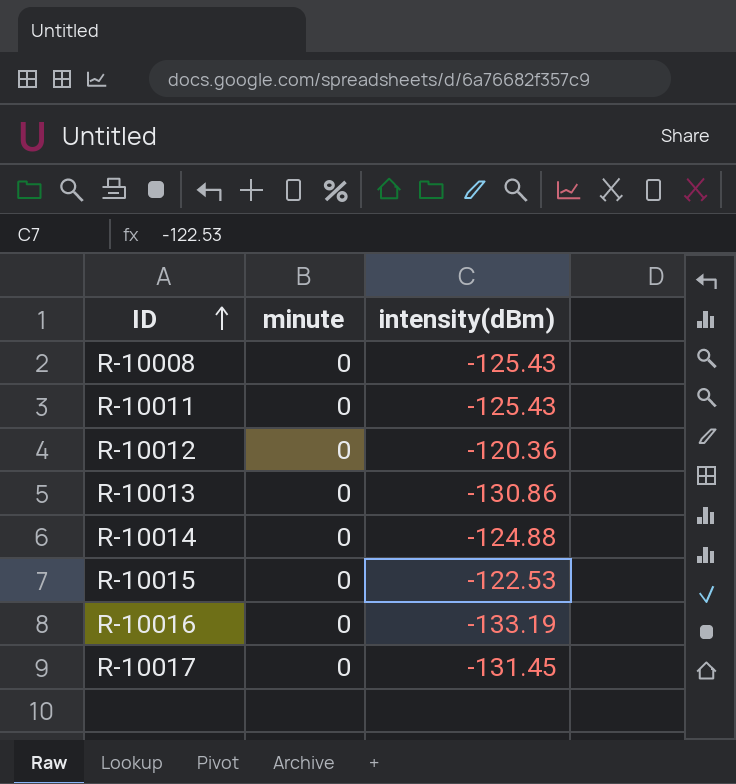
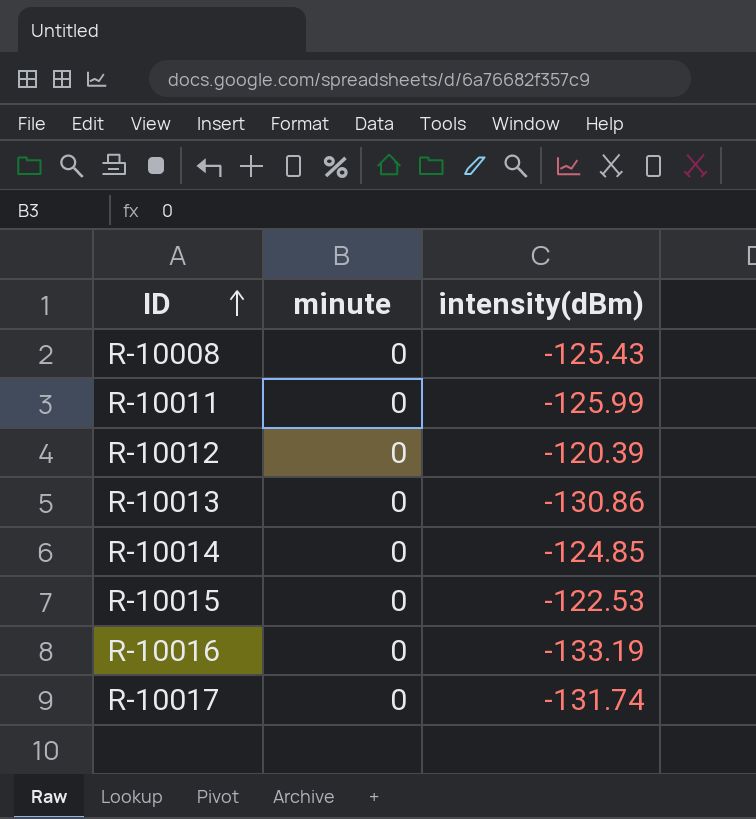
R-10011 | intensity(dBm): -125.43 -> -125.99
R-10012 | intensity(dBm): -120.36 -> -120.39
R-10014 | intensity(dBm): -124.88 -> -124.85
R-10017 | intensity(dBm): -131.45 -> -131.74

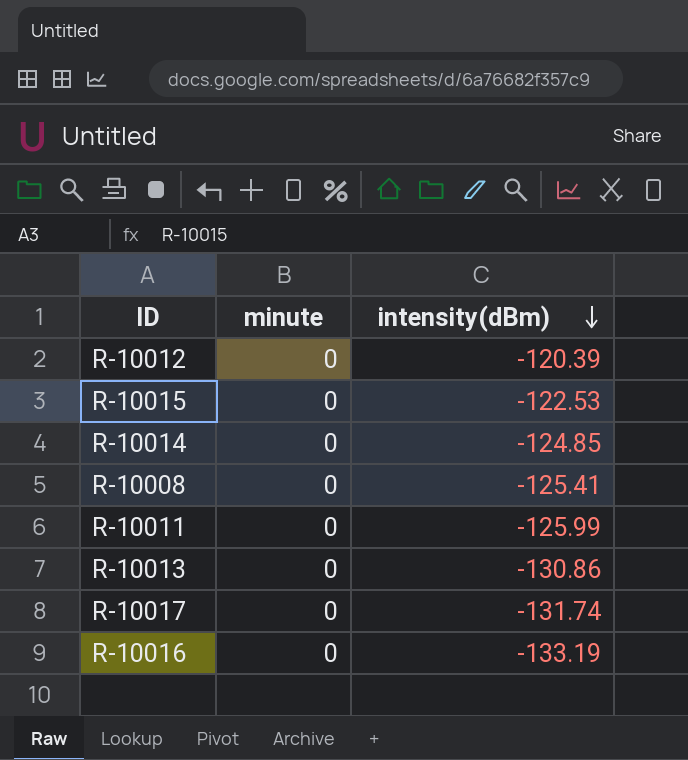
row order: ID ascending -> intensity(dBm) descending
R-10008 | intensity(dBm): -125.43 -> -125.41

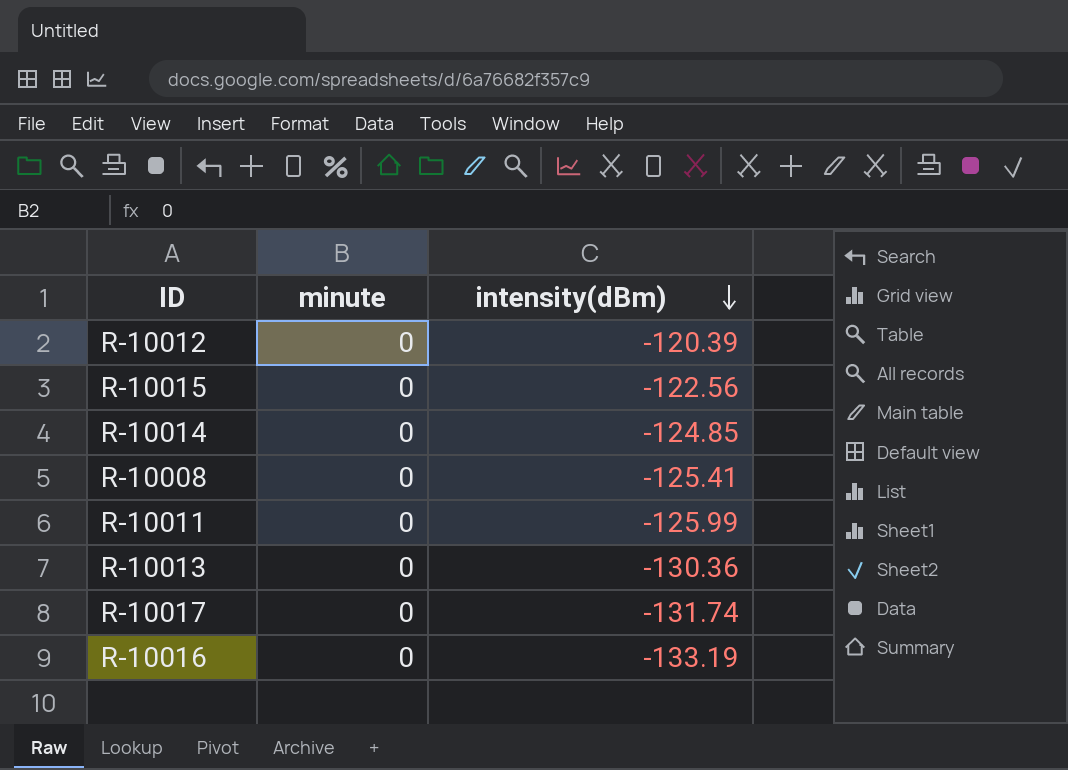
R-10015 | intensity(dBm): -122.53 -> -122.56
R-10013 | intensity(dBm): -130.86 -> -130.36

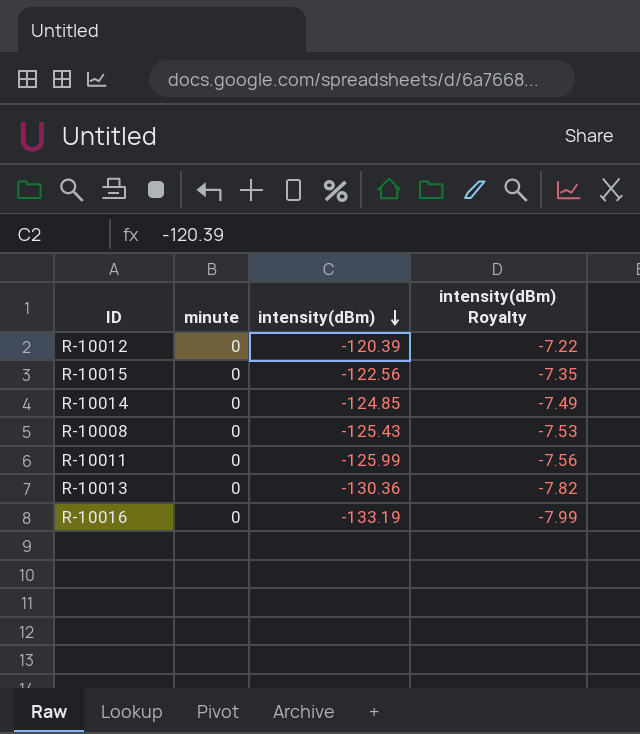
column intensity(dBm) Royalty | formula: none -> [intensity(dBm)] * 0.06
row R-10017: 0 | -131.74 -> none
R-10008 | intensity(dBm): -125.41 -> -125.43

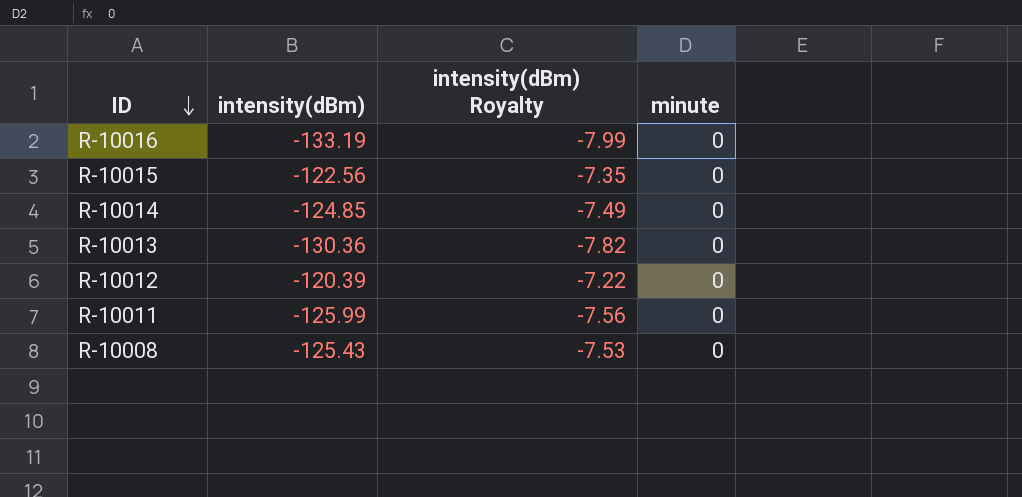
row order: intensity(dBm) descending -> ID descending
column minute | position: 2 -> 4

